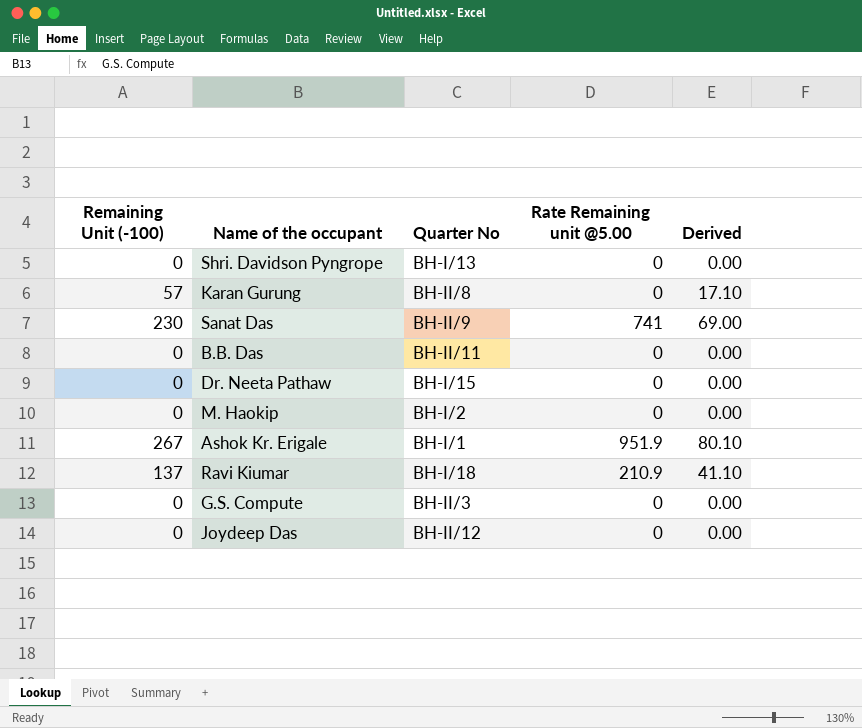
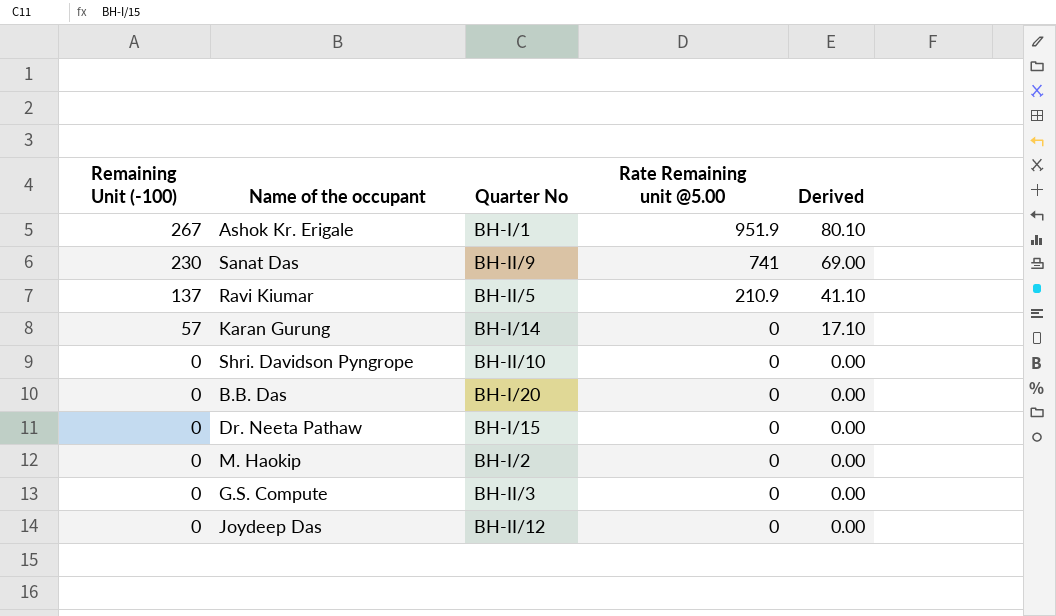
row order: none -> Remaining Unit (-100) descending
Ravi Kiumar | Quarter No: BH-I/18 -> BH-II/5
Karan Gurung | Quarter No: BH-II/8 -> BH-I/14
Shri. Davidson Pyngrope | Quarter No: BH-I/13 -> BH-II/10
B.B. Das | Quarter No: BH-II/11 -> BH-I/20

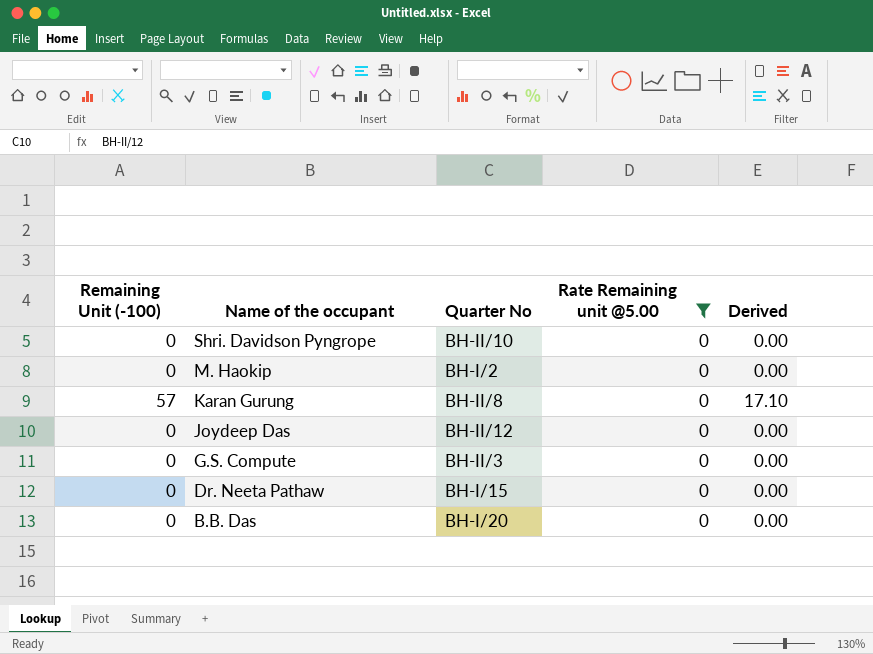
filter: none -> Rate Remaining unit @5.00 = 0
row order: Remaining Unit (-100) descending -> Name of the occupant descending
Karan Gurung | Quarter No: BH-I/14 -> BH-II/8

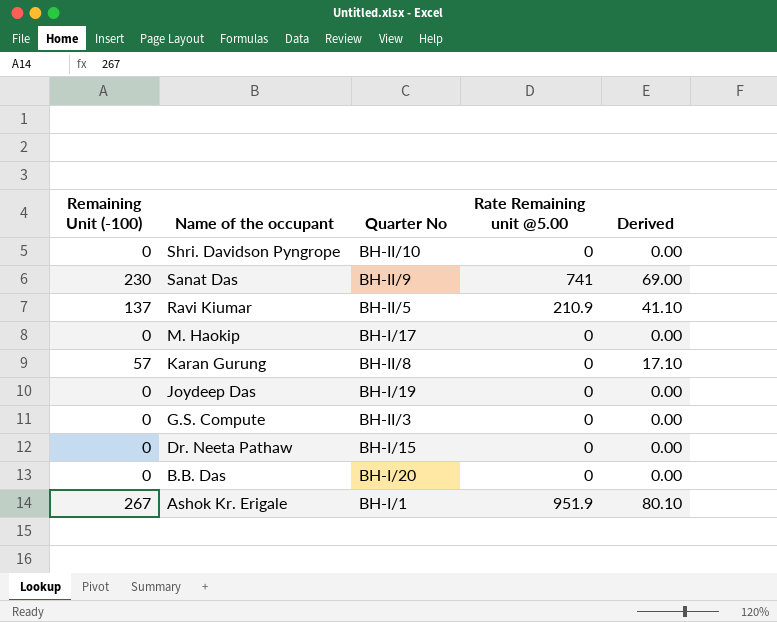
filter: Rate Remaining unit @5.00 = 0 -> none
M. Haokip | Quarter No: BH-I/2 -> BH-I/17
Joydeep Das | Quarter No: BH-II/12 -> BH-I/19

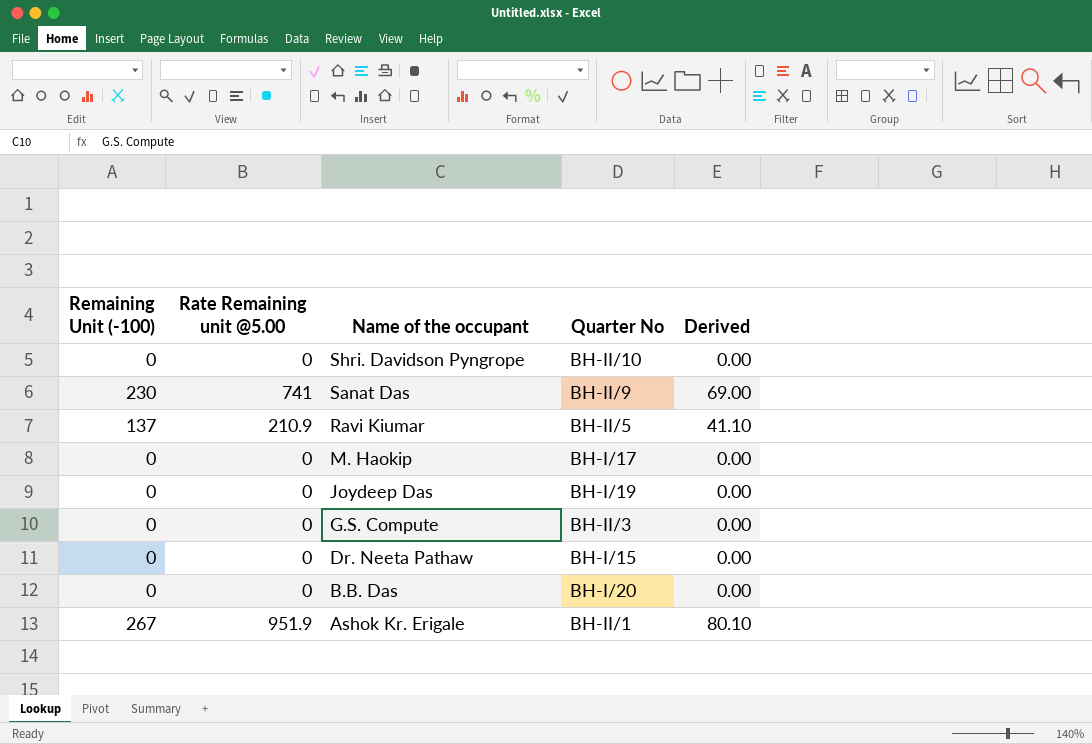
column Rate Remaining unit @5.00 | position: 4 -> 2
row Karan Gurung: 57 | BH-II/8 | 0 | 17.10 -> none
Ashok Kr. Erigale | Quarter No: BH-I/1 -> BH-II/1

